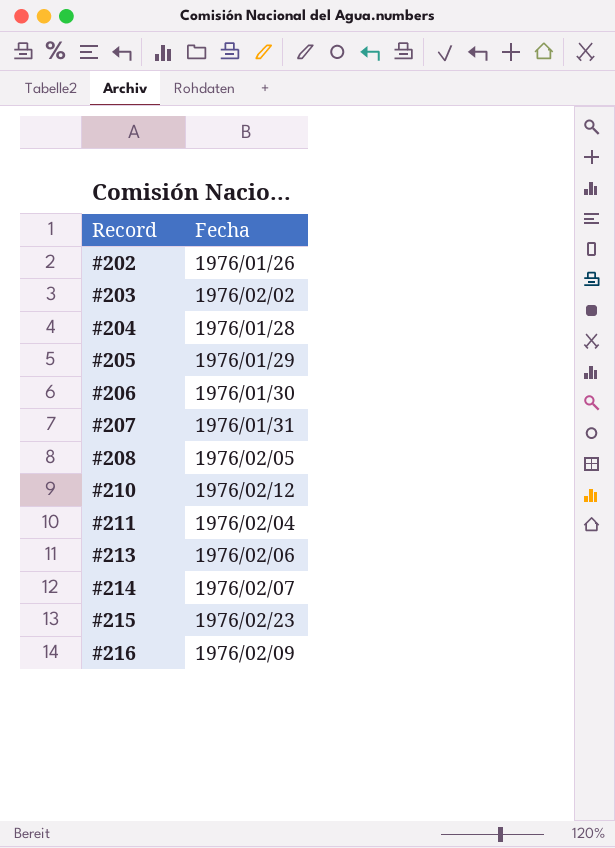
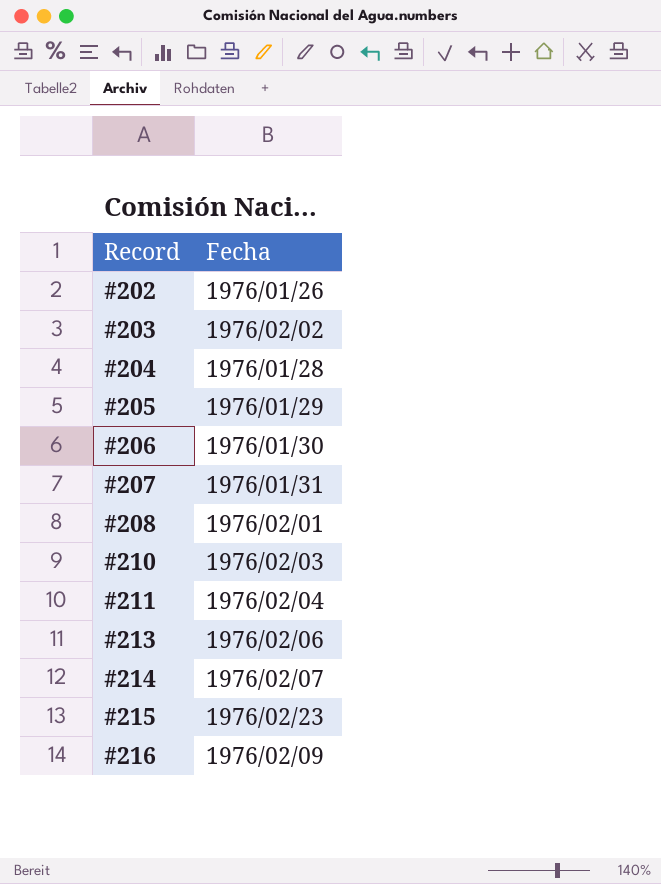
#208 | Fecha: 1976/02/05 -> 1976/02/01
#210 | Fecha: 1976/02/12 -> 1976/02/03

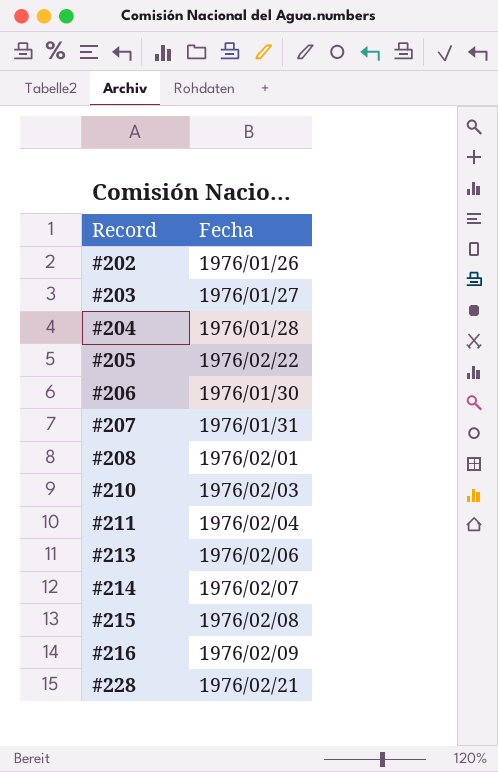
#203 | Fecha: 1976/02/02 -> 1976/01/27
#205 | Fecha: 1976/01/29 -> 1976/02/22
#215 | Fecha: 1976/02/23 -> 1976/02/08
row #228: none -> 1976/02/21

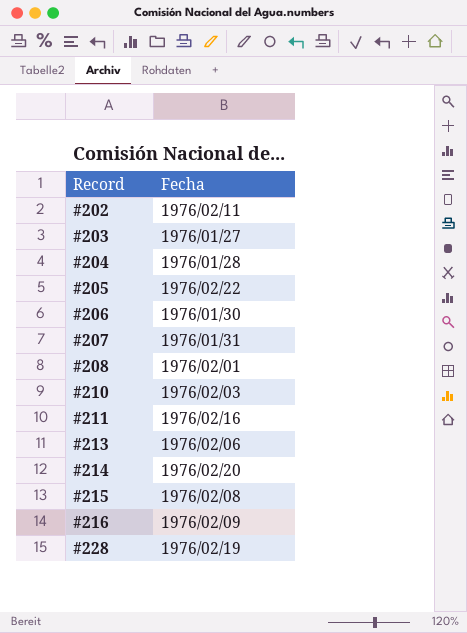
#202 | Fecha: 1976/01/26 -> 1976/02/11
#211 | Fecha: 1976/02/04 -> 1976/02/16
#214 | Fecha: 1976/02/07 -> 1976/02/20
#228 | Fecha: 1976/02/21 -> 1976/02/19

